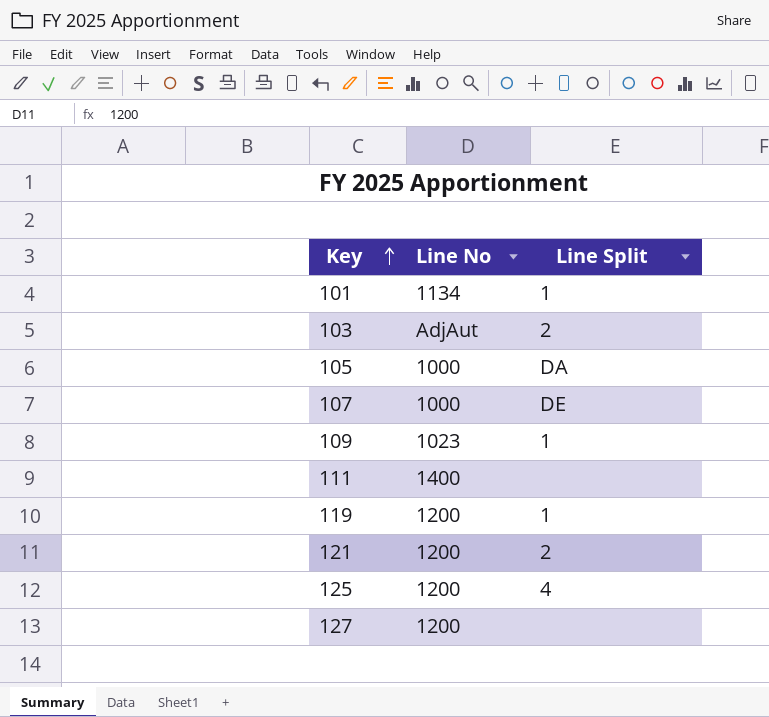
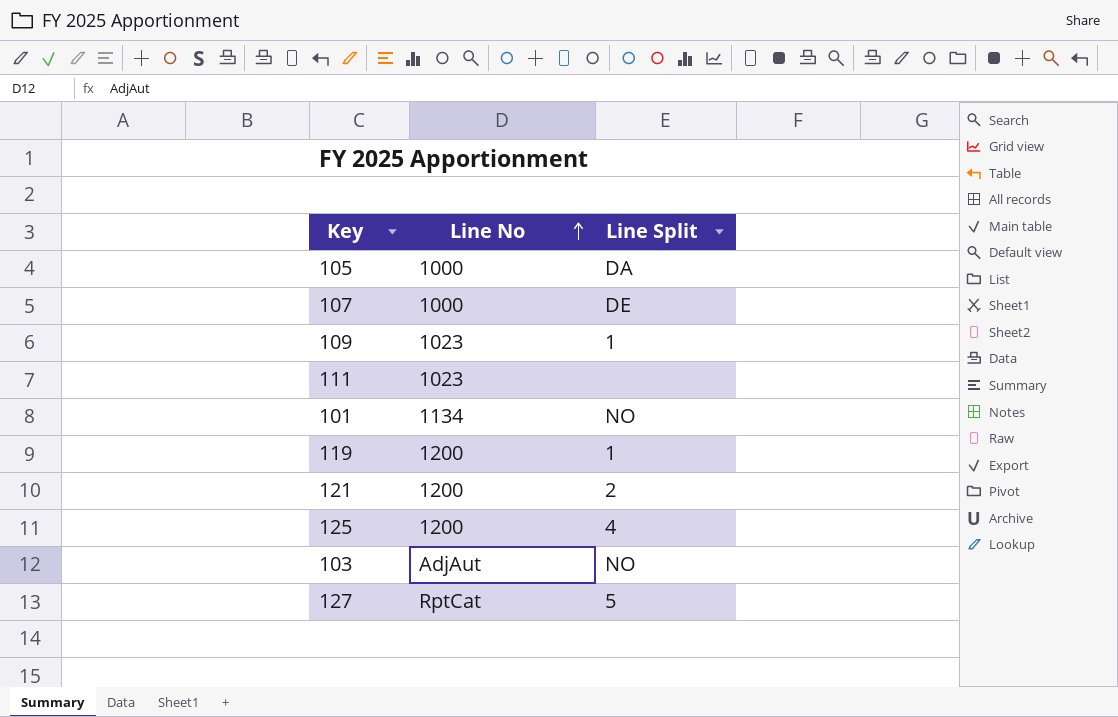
row order: Key ascending -> Line No ascending
111 | Line No: 1400 -> 1023
101 | Line Split: 1 -> NO
103 | Line Split: 2 -> NO
127 | Line No: 1200 -> RptCat
127 | Line Split: none -> 5

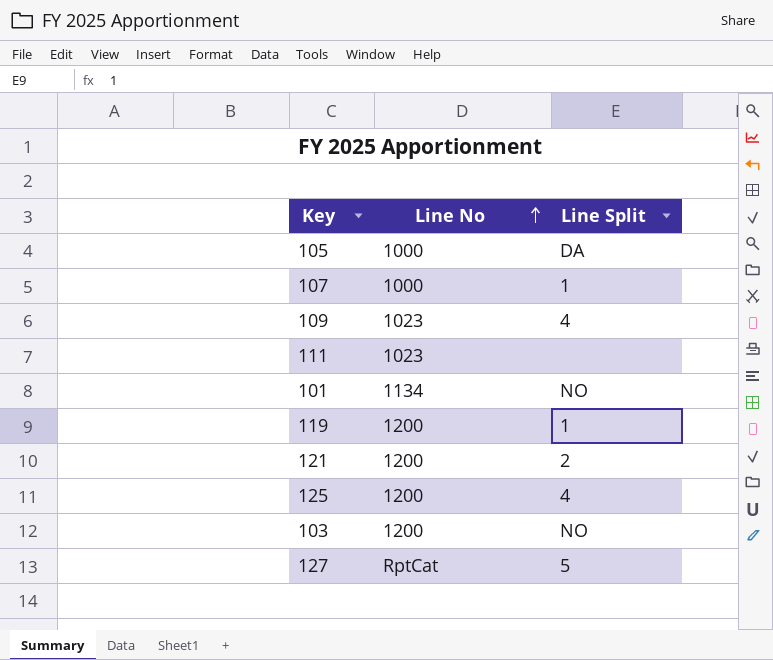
107 | Line Split: DE -> 1
109 | Line Split: 1 -> 4
103 | Line No: AdjAut -> 1200

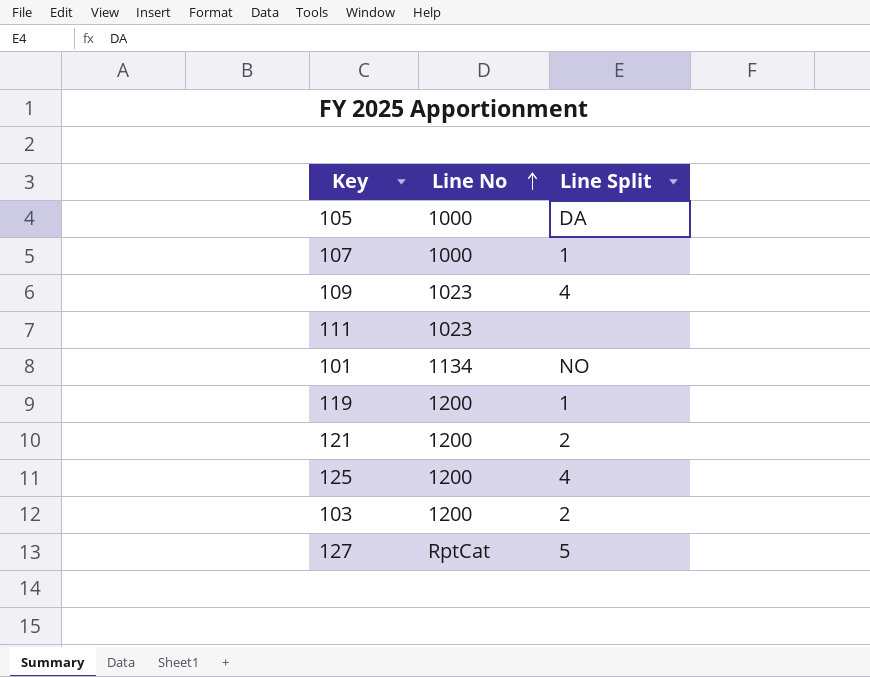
103 | Line Split: NO -> 2

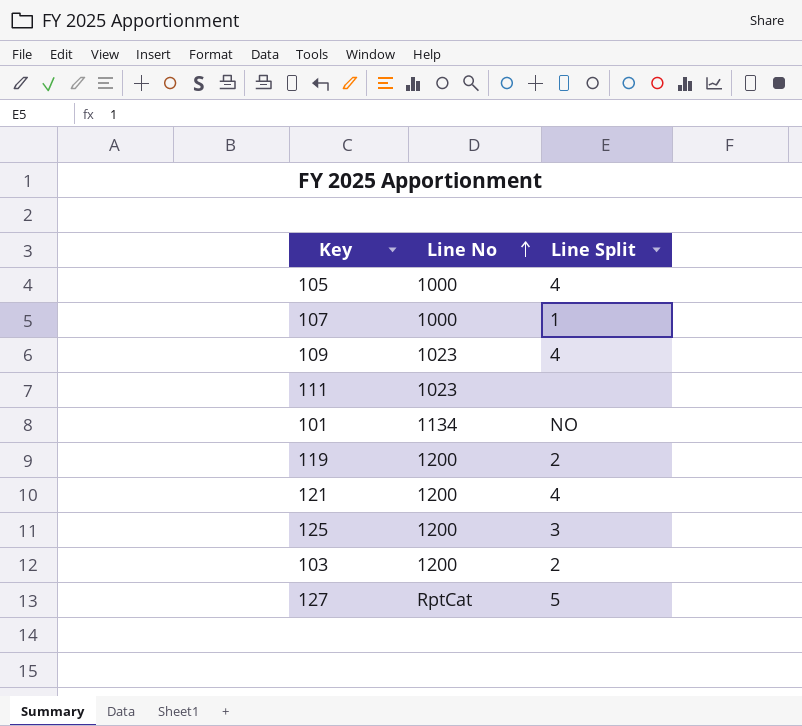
105 | Line Split: DA -> 4
119 | Line Split: 1 -> 2
121 | Line Split: 2 -> 4
125 | Line Split: 4 -> 3

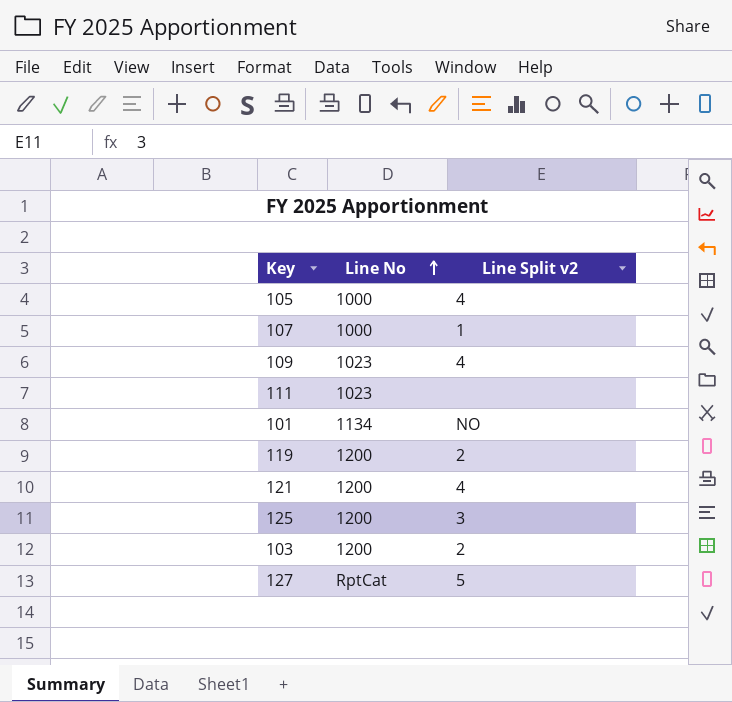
column name: Line Split -> Line Split v2

